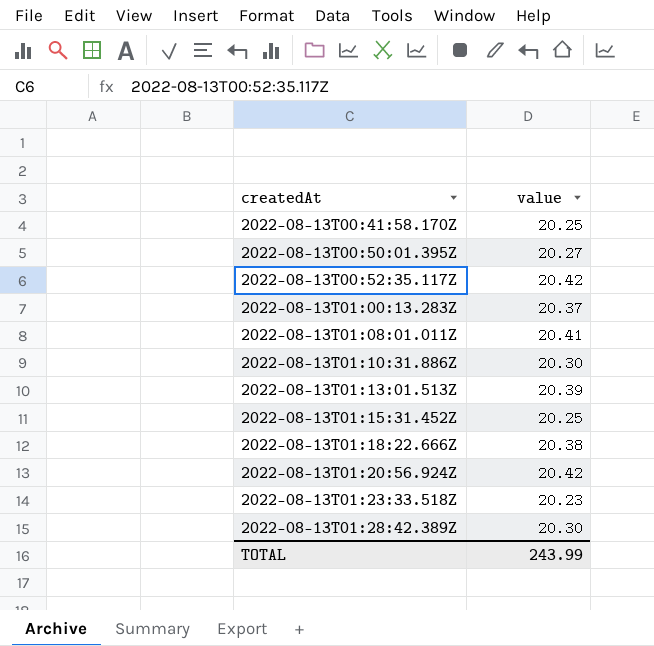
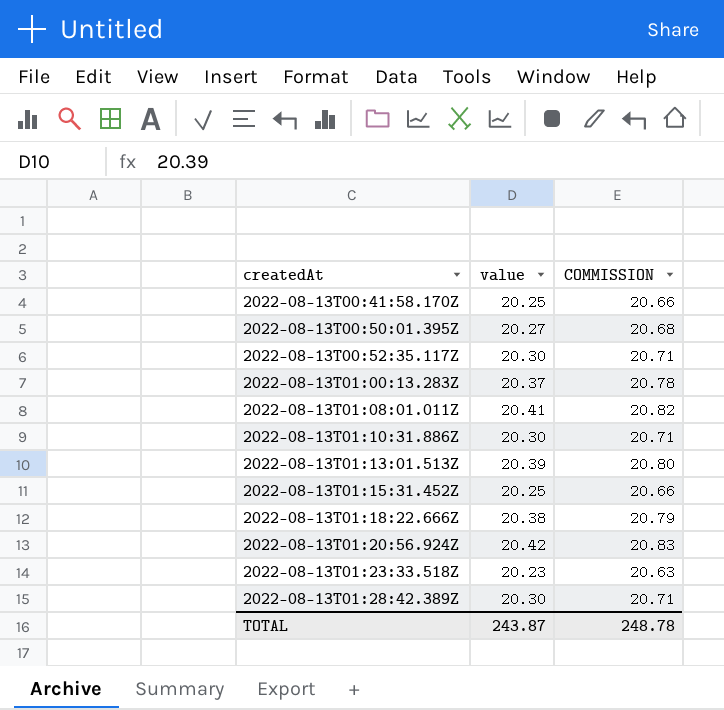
column COMMISSION | formula: none -> [value] * 1.02
2022-08-13T00:52:35.117Z | value: 20.42 -> 20.30
TOTAL | value: 243.99 -> 243.87

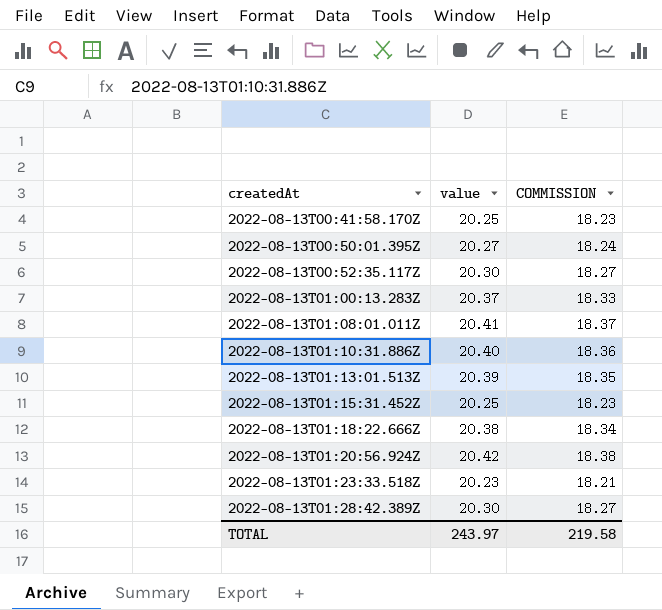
column COMMISSION | formula: [value] * 1.02 -> [value] * 0.9
2022-08-13T01:10:31.886Z | value: 20.30 -> 20.40
TOTAL | value: 243.87 -> 243.97
TOTAL | COMMISSION: 248.78 -> 219.58

